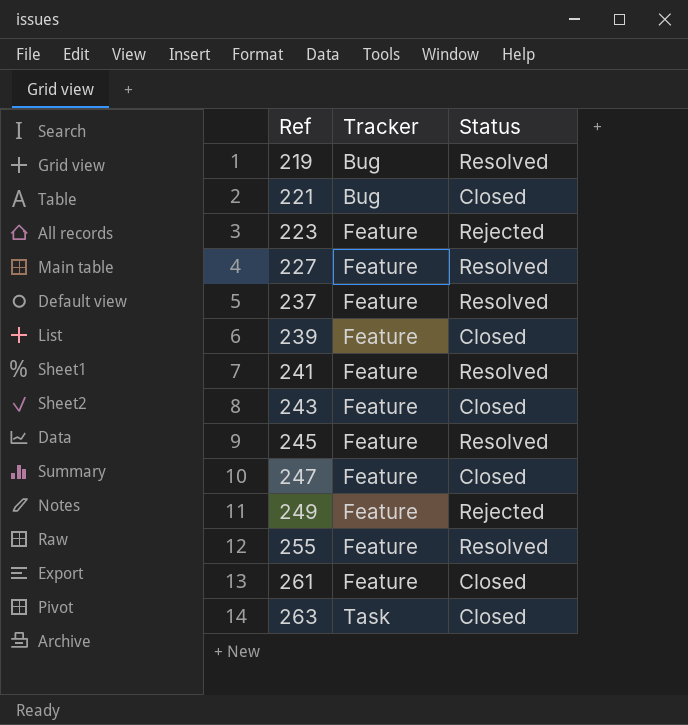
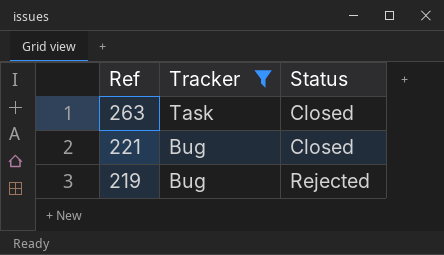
filter: none -> Tracker != Feature
row order: Ref ascending -> Ref descending
219 | Status: Resolved -> Rejected

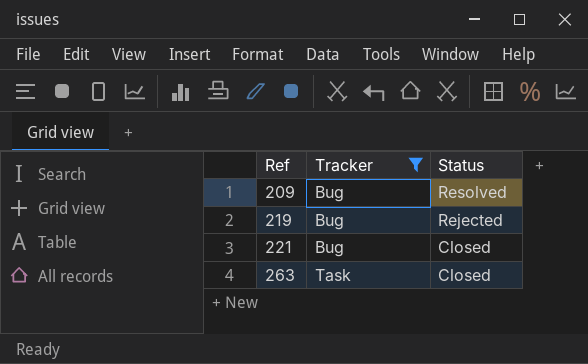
row order: Ref descending -> Ref ascending
row 209: none -> Bug | Resolved

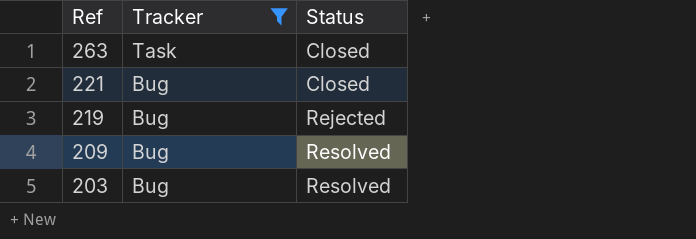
row order: Ref ascending -> Ref descending
row 203: none -> Bug | Resolved

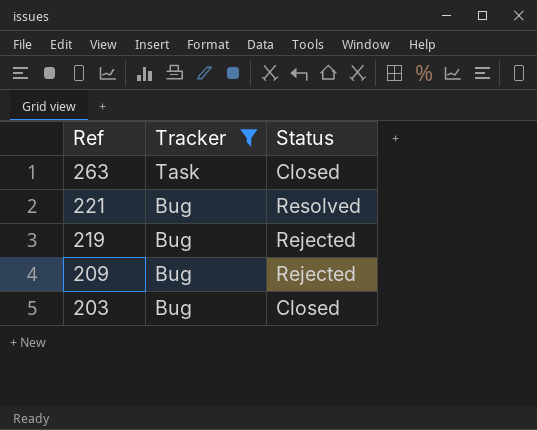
221 | Status: Closed -> Resolved
209 | Status: Resolved -> Rejected
203 | Status: Resolved -> Closed

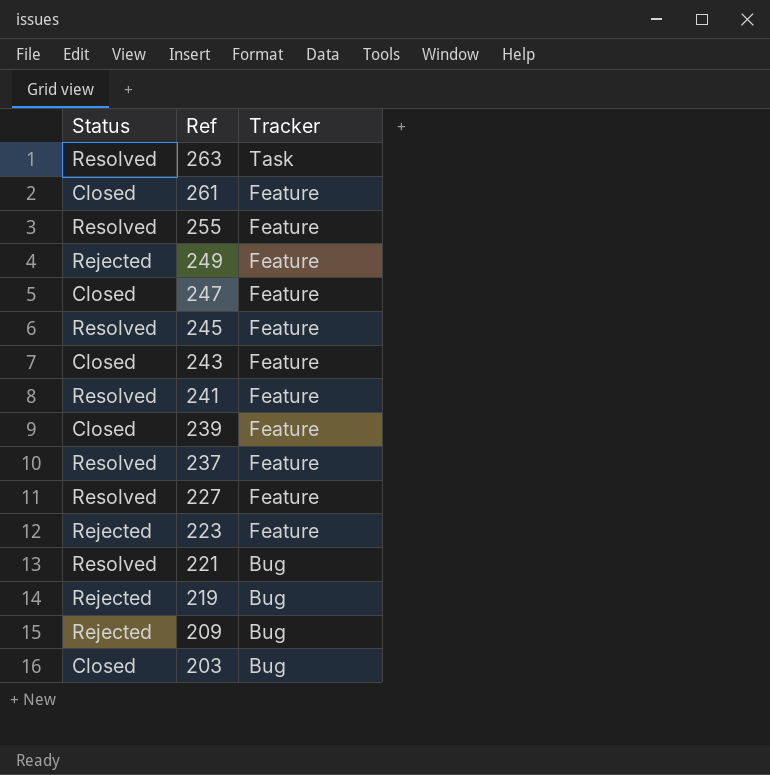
filter: Tracker != Feature -> none
column Status | position: 3 -> 1
263 | Status: Closed -> Resolved

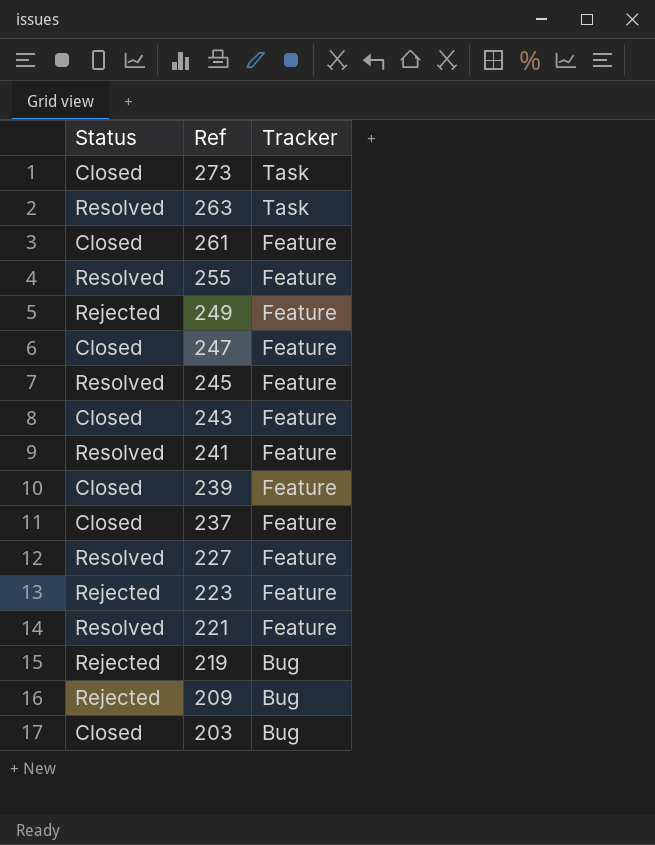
row 273: none -> Closed | Task
237 | Status: Resolved -> Closed
221 | Tracker: Bug -> Feature

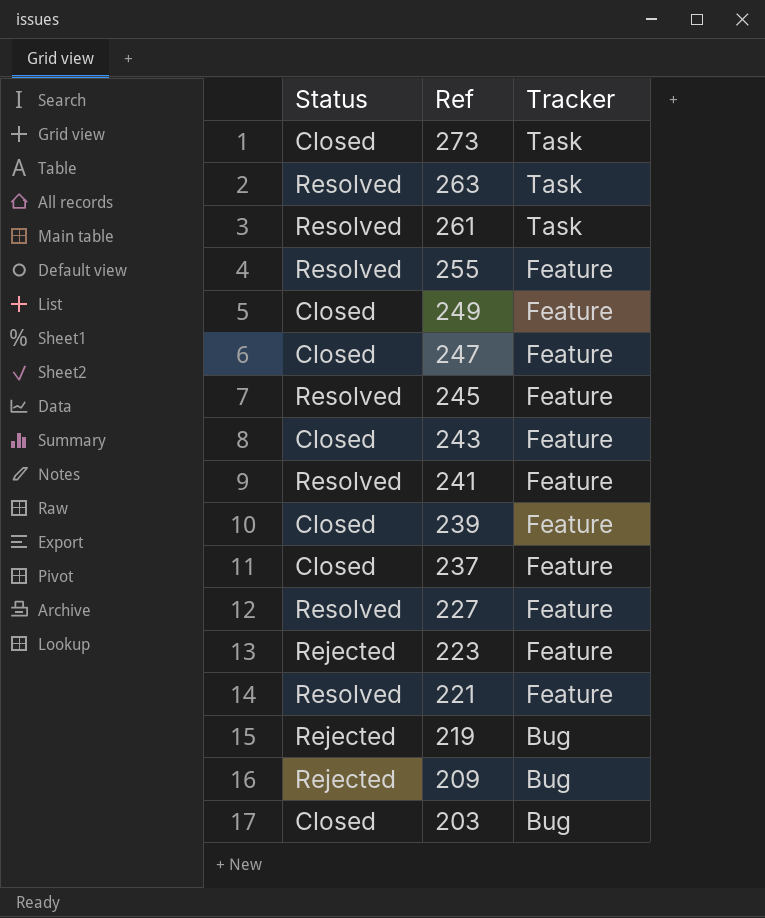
261 | Status: Closed -> Resolved
261 | Tracker: Feature -> Task
249 | Status: Rejected -> Closed

